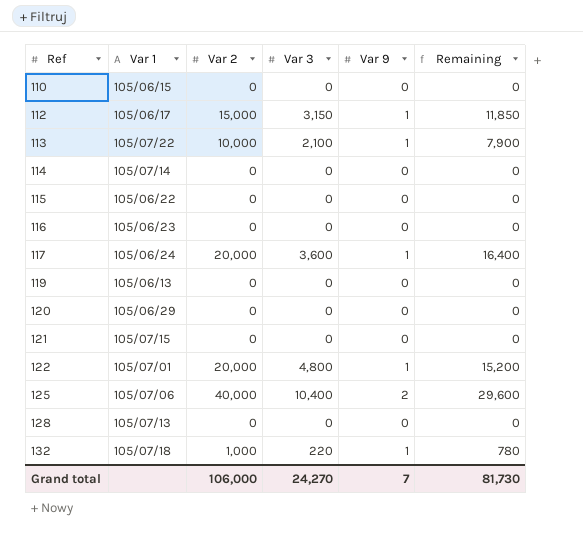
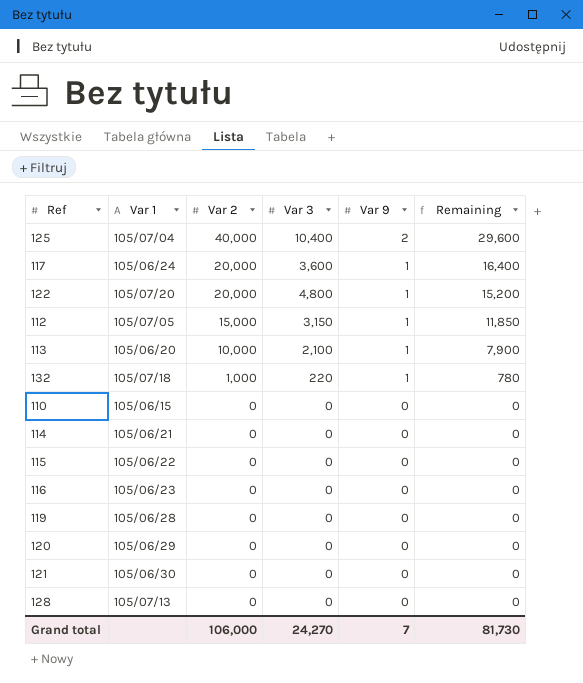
row order: Ref ascending -> Var 2 descending
125 | Var 1: 105/07/06 -> 105/07/04
122 | Var 1: 105/07/01 -> 105/07/20
112 | Var 1: 105/06/17 -> 105/07/05
113 | Var 1: 105/07/22 -> 105/06/20
114 | Var 1: 105/07/14 -> 105/06/21
119 | Var 1: 105/06/13 -> 105/06/28
121 | Var 1: 105/07/15 -> 105/06/30

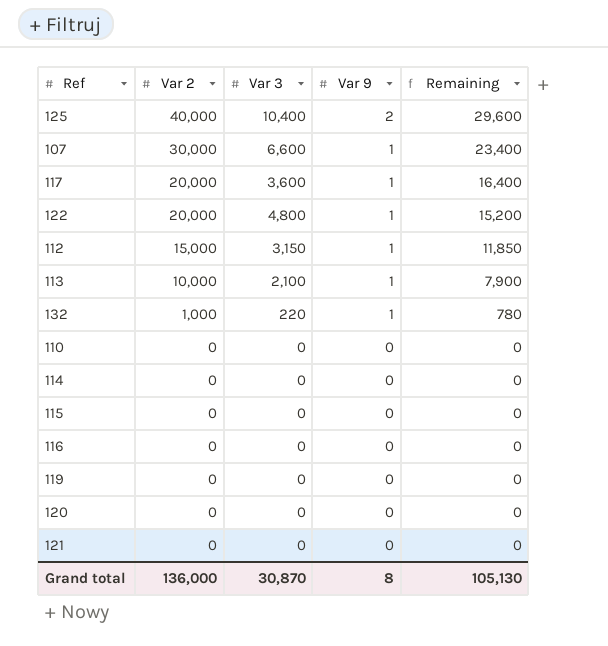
column Var 1 | position: 2 -> none
row 128: 105/07/13 | 0 | 0 | 0 | 0 -> none
row 107: none -> 30,000 | 6,600 | 1 | 23,400
Grand total | Var 2: 106,000 -> 136,000
Grand total | Var 3: 24,270 -> 30,870
Grand total | Var 9: 7 -> 8
Grand total | Remaining: 81,730 -> 105,130

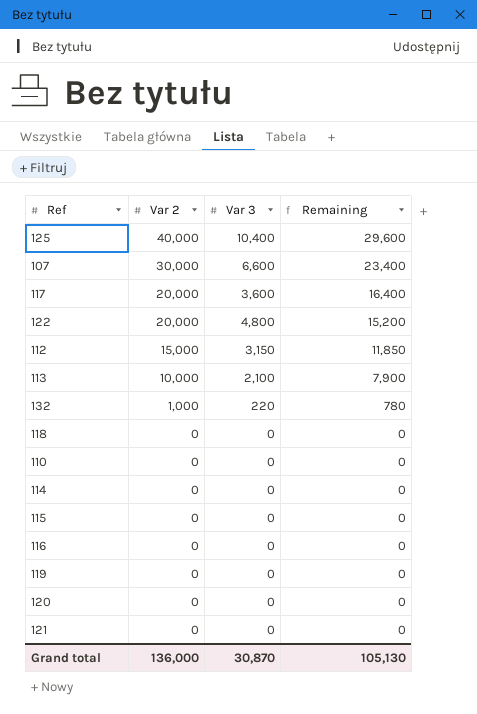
column Var 9 | position: 4 -> none
row 118: none -> 0 | 0 | 0

